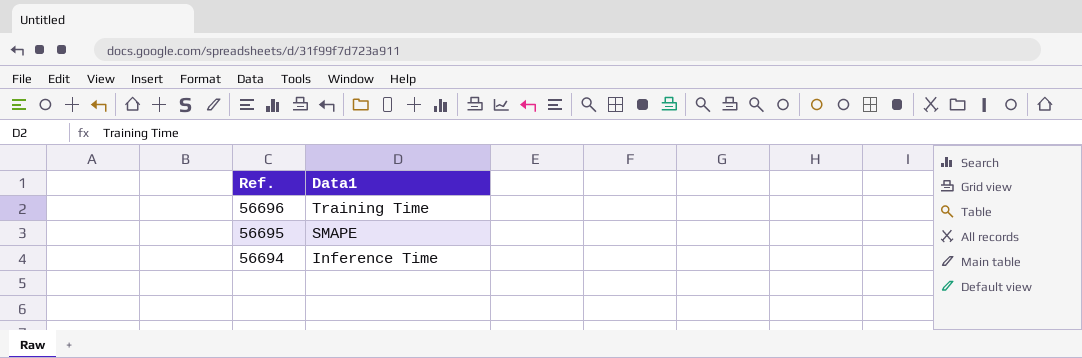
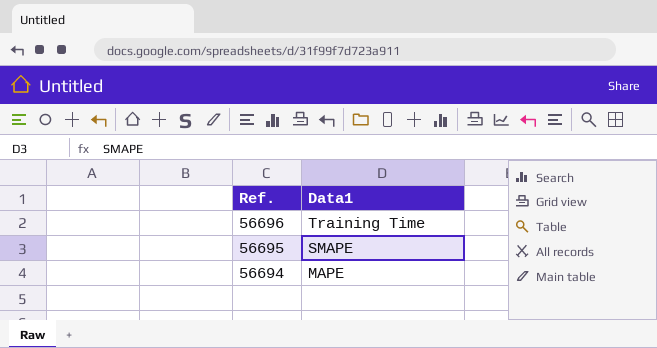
56694 | Data1: Inference Time -> MAPE

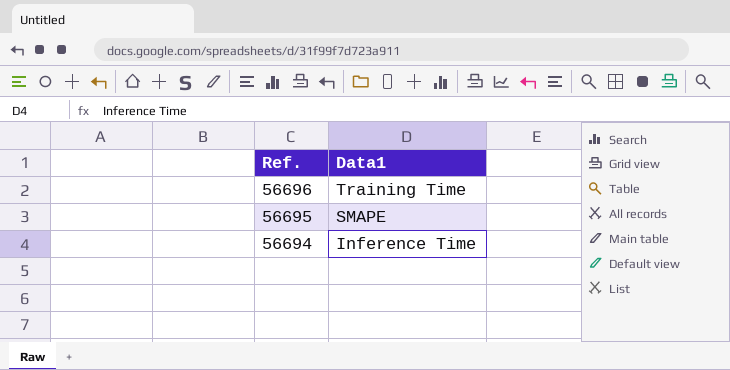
56694 | Data1: MAPE -> Inference Time

